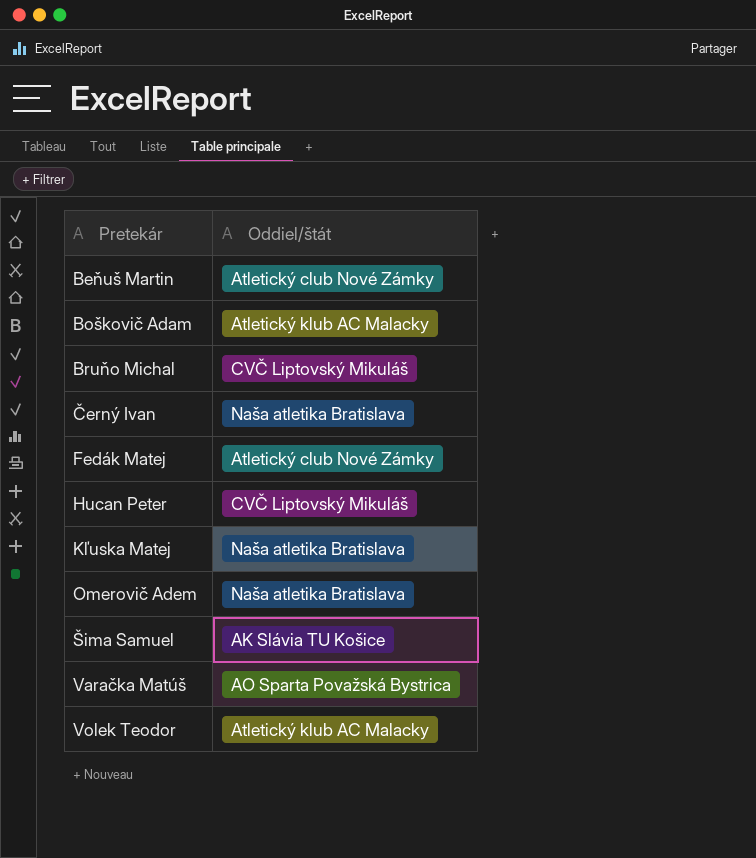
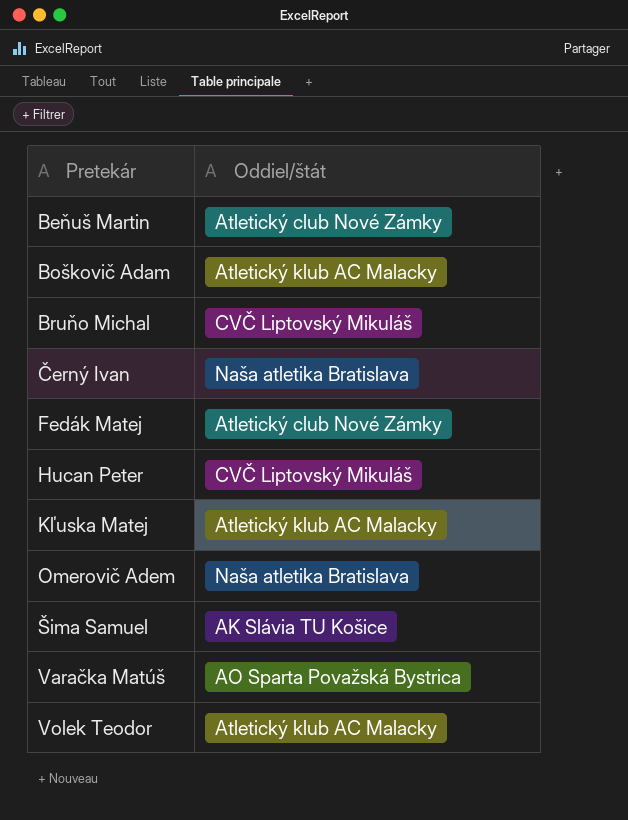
Kľuska Matej | Oddiel/štát: Naša atletika Bratislava -> Atletický klub AC Malacky

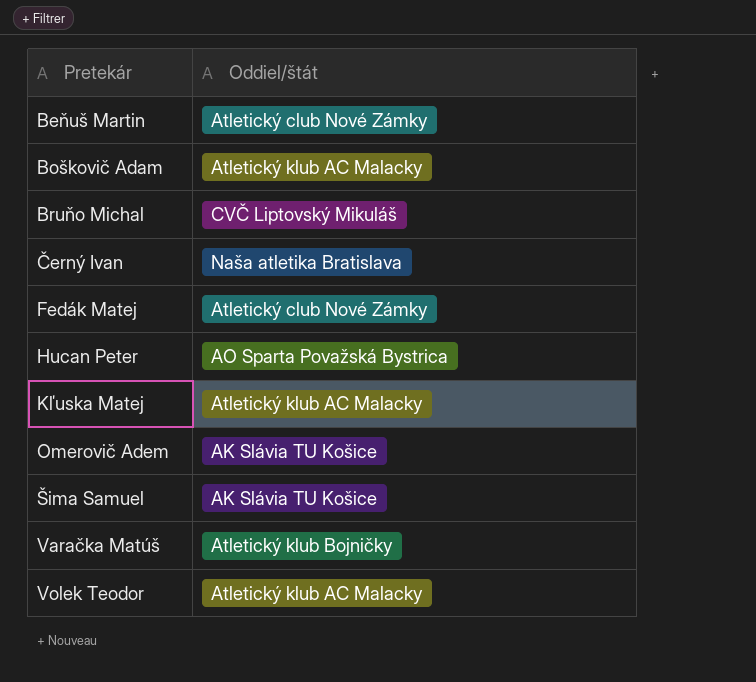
Hucan Peter | Oddiel/štát: CVČ Liptovský Mikuláš -> AO Sparta Považská Bystrica
Omerovič Adem | Oddiel/štát: Naša atletika Bratislava -> AK Slávia TU Košice
Varačka Matúš | Oddiel/štát: AO Sparta Považská Bystrica -> Atletický klub Bojničky

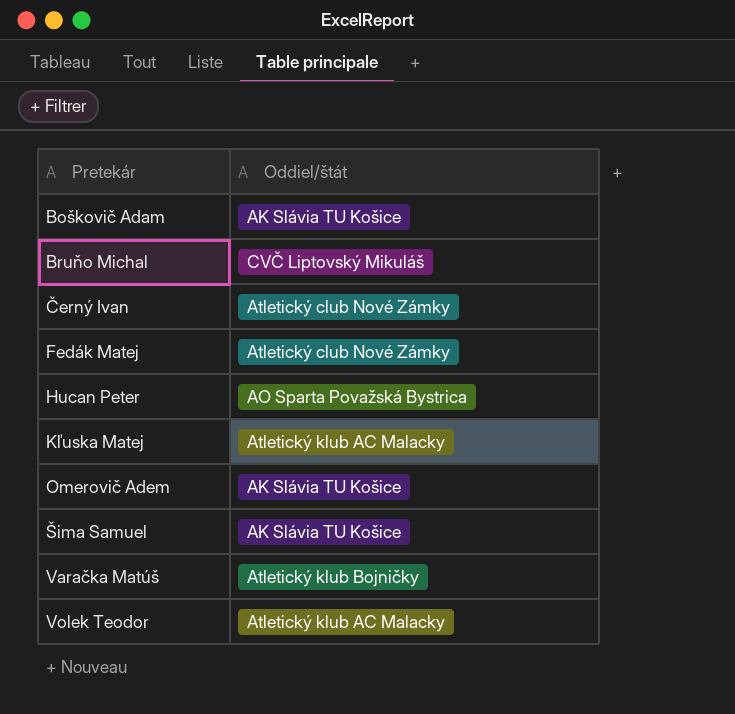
row Beňuš Martin: Atletický club Nové Zámky -> none
Boškovič Adam | Oddiel/štát: Atletický klub AC Malacky -> AK Slávia TU Košice
Černý Ivan | Oddiel/štát: Naša atletika Bratislava -> Atletický club Nové Zámky

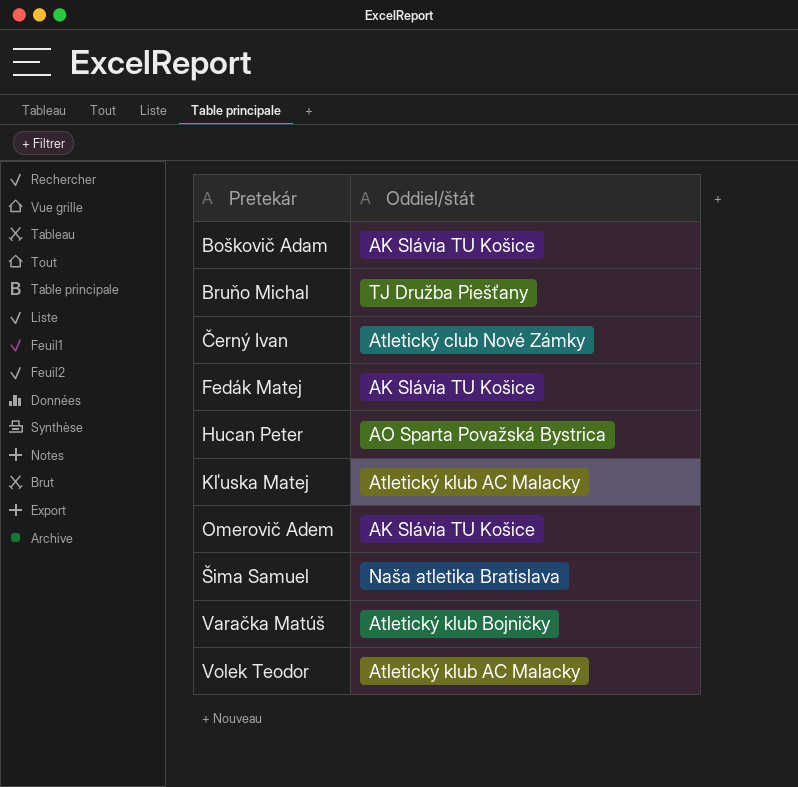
Bruňo Michal | Oddiel/štát: CVČ Liptovský Mikuláš -> TJ Družba Piešťany
Fedák Matej | Oddiel/štát: Atletický club Nové Zámky -> AK Slávia TU Košice
Šima Samuel | Oddiel/štát: AK Slávia TU Košice -> Naša atletika Bratislava

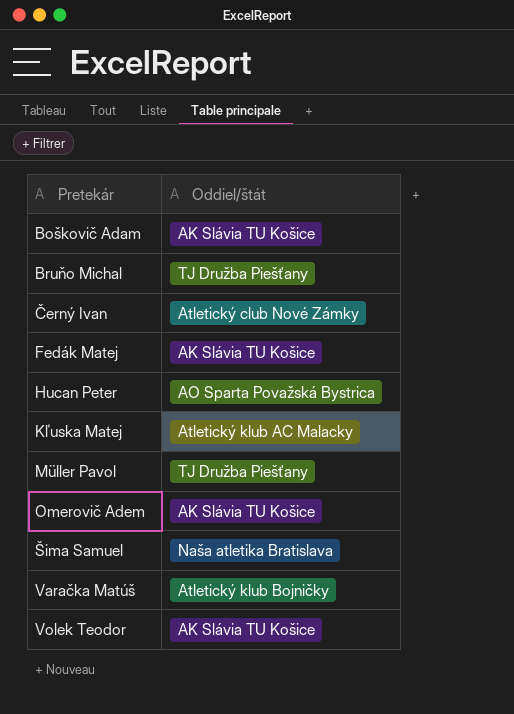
row Müller Pavol: none -> TJ Družba Piešťany
Volek Teodor | Oddiel/štát: Atletický klub AC Malacky -> AK Slávia TU Košice

